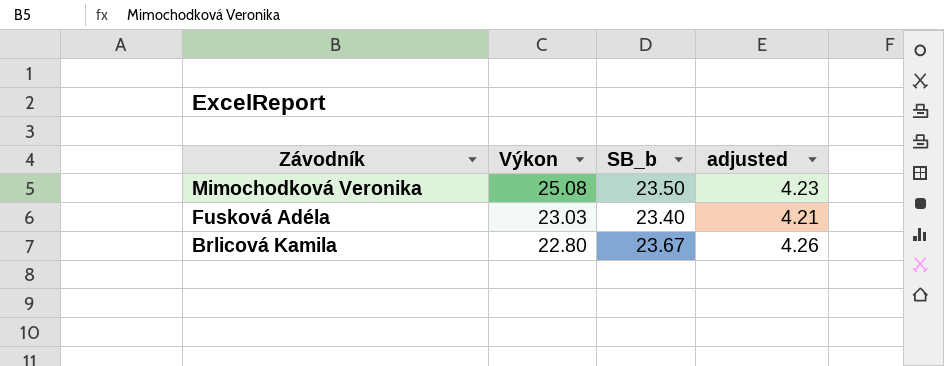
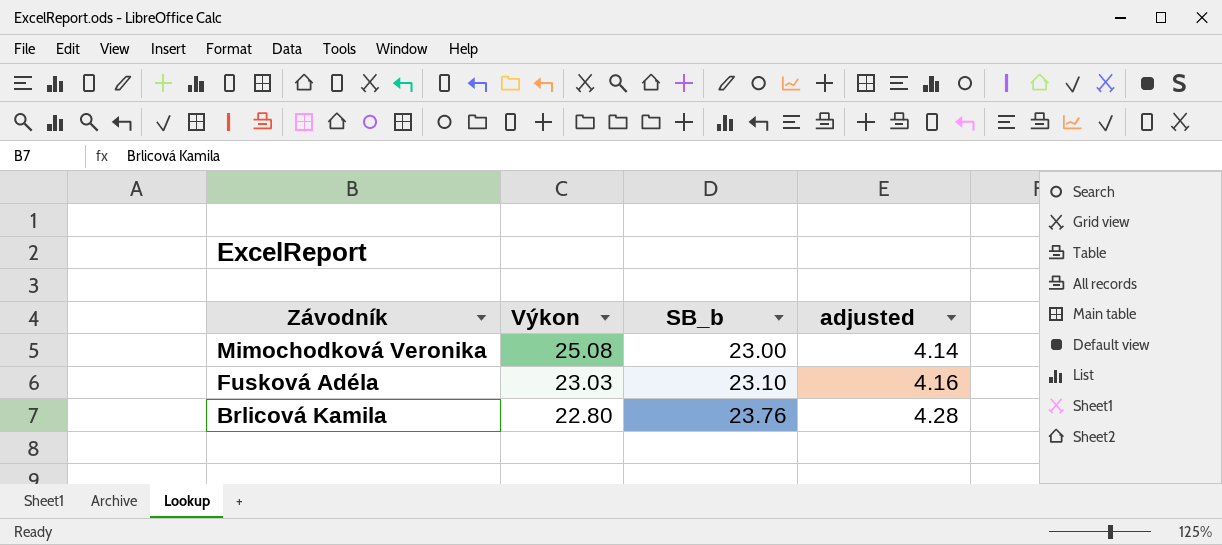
Mimochodková Veronika | SB_b: 23.50 -> 23.00
Mimochodková Veronika | adjusted: 4.23 -> 4.14
Fusková Adéla | SB_b: 23.40 -> 23.10
Fusková Adéla | adjusted: 4.21 -> 4.16
Brlicová Kamila | SB_b: 23.67 -> 23.76
Brlicová Kamila | adjusted: 4.26 -> 4.28

